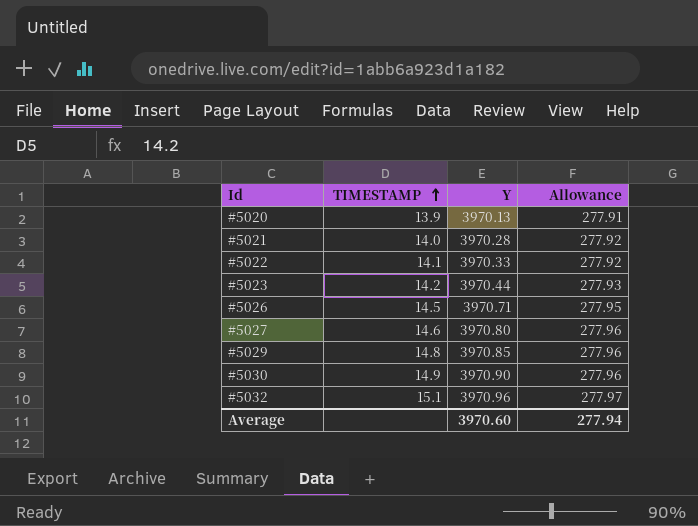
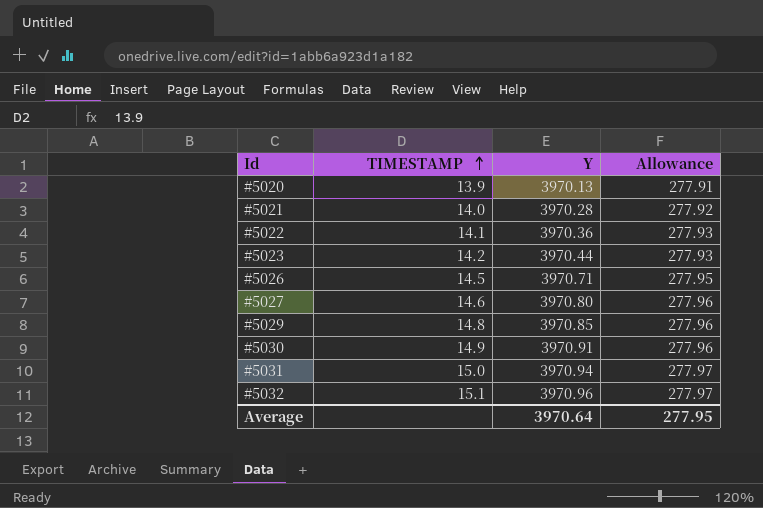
#5022 | Y: 3970.33 -> 3970.36
#5022 | Allowance: 277.92 -> 277.93
#5030 | Y: 3970.90 -> 3970.91
row #5031: none -> 15.0 | 3970.94 | 277.97
Average | Y: 3970.60 -> 3970.64
Average | Allowance: 277.94 -> 277.95

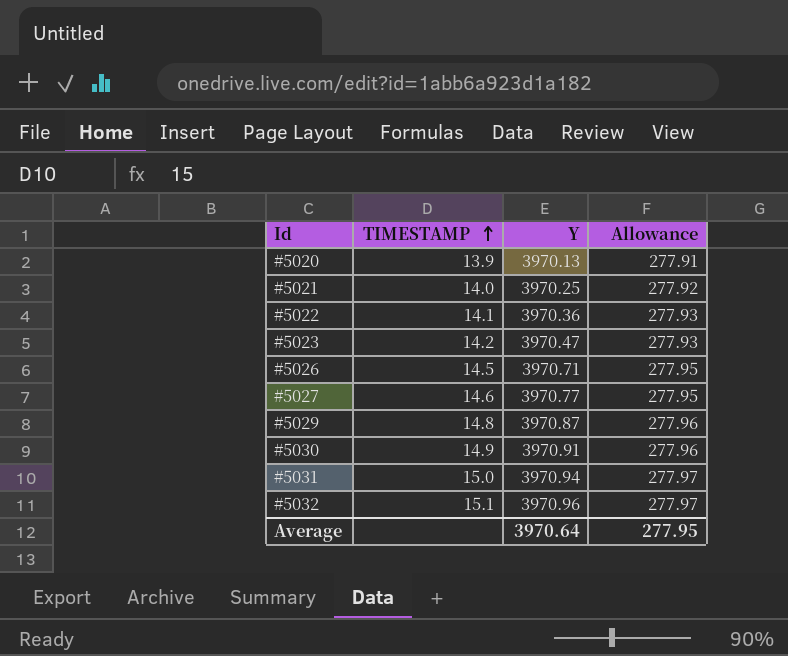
#5021 | Y: 3970.28 -> 3970.25
#5023 | Y: 3970.44 -> 3970.47
#5027 | Y: 3970.80 -> 3970.77
#5027 | Allowance: 277.96 -> 277.95
#5029 | Y: 3970.85 -> 3970.87

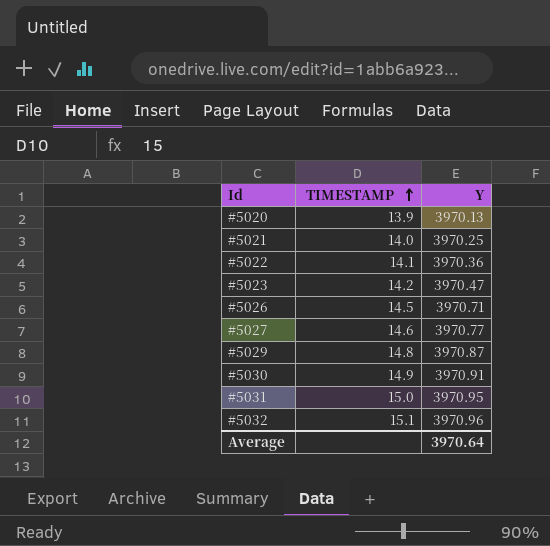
column Allowance | formula: [Y] * 0.07 -> none
#5031 | Y: 3970.94 -> 3970.95

